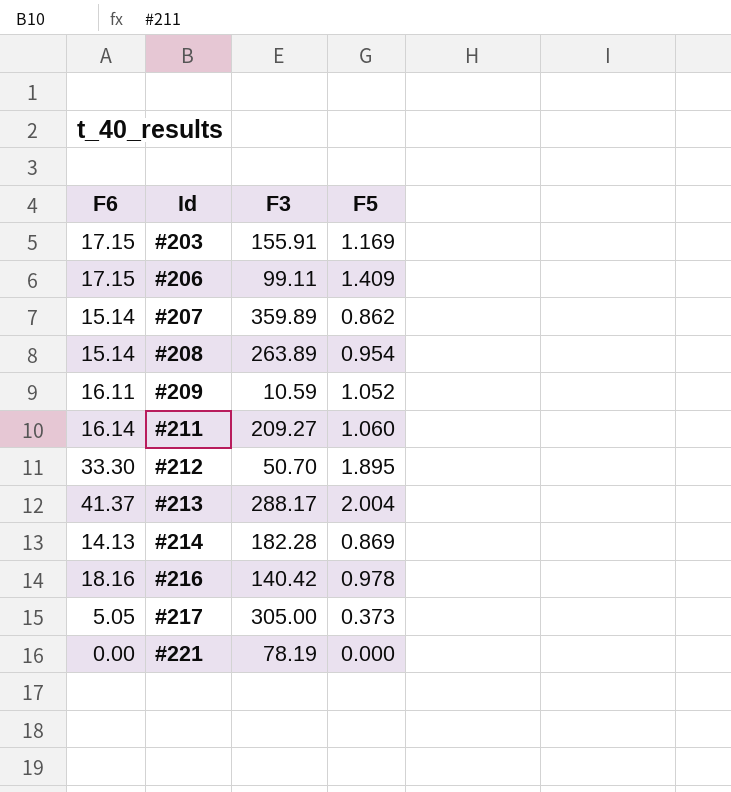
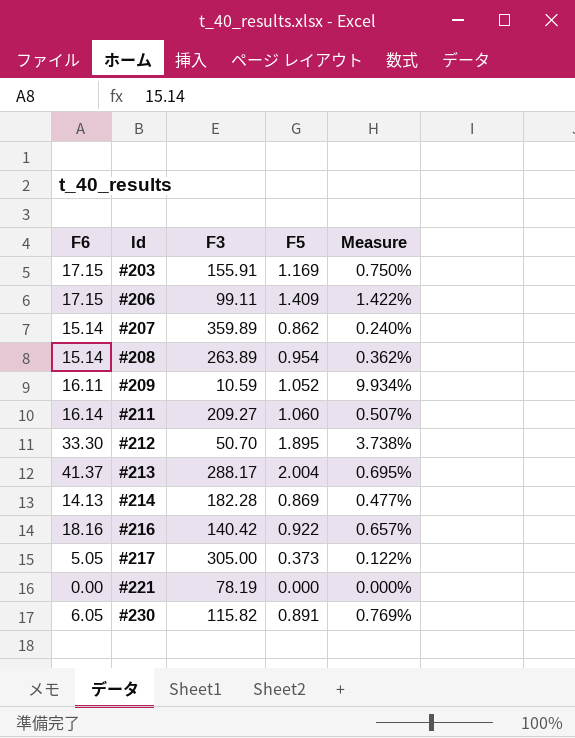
column Measure | formula: none -> [F5] / [F3]
#216 | F5: 0.978 -> 0.922
row #230: none -> 6.05 | 115.82 | 0.891 | 0.769%

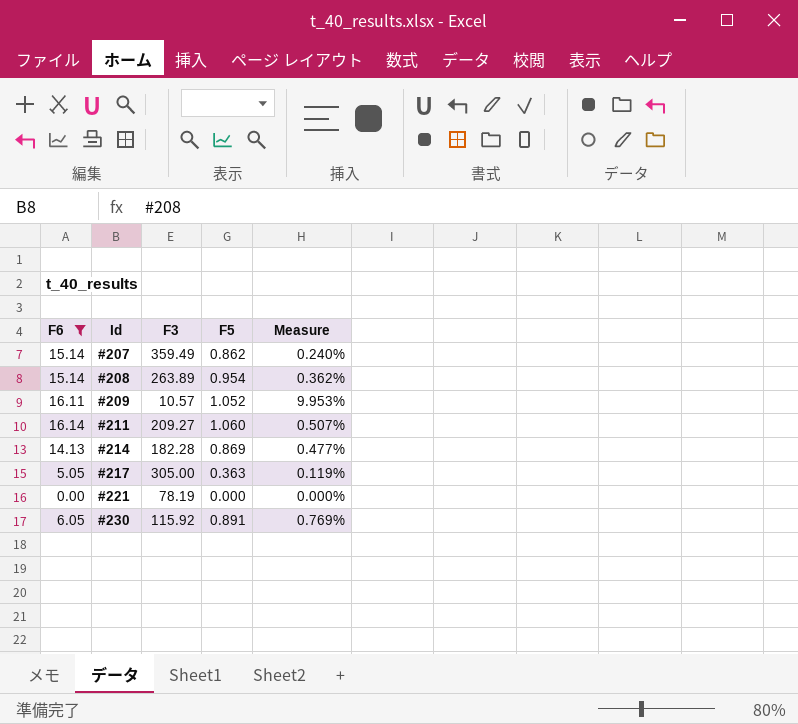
filter: none -> F6 <= 16.14
#207 | F3: 359.89 -> 359.49
#209 | F3: 10.59 -> 10.57
#209 | Measure: 9.934% -> 9.953%
#217 | F5: 0.373 -> 0.363
#217 | Measure: 0.122% -> 0.119%
#230 | F3: 115.82 -> 115.92

